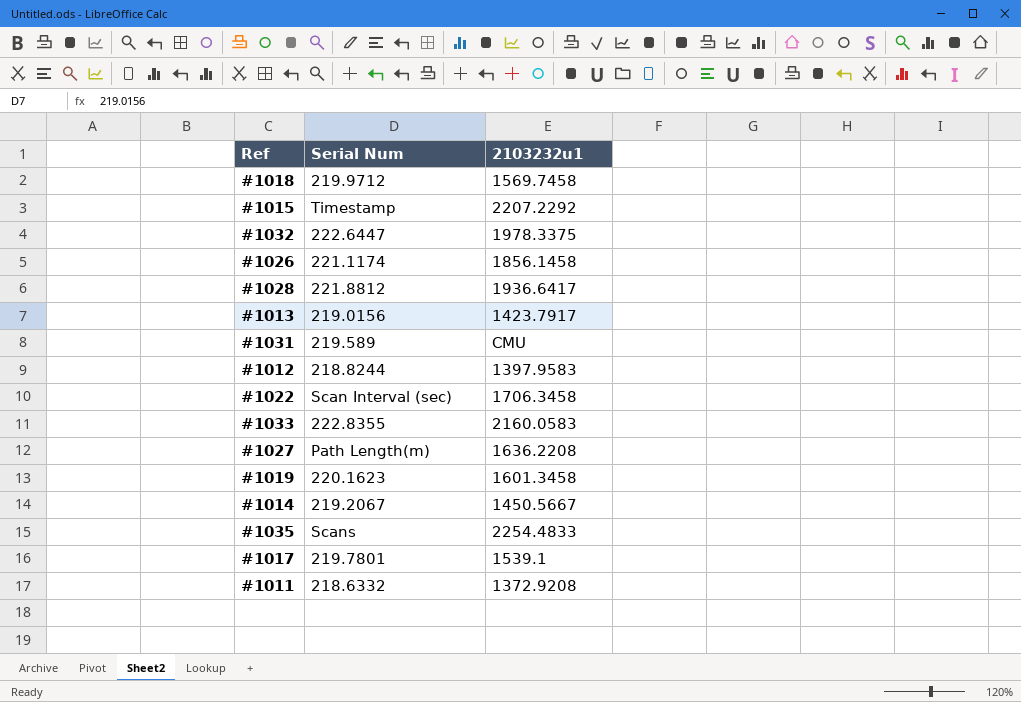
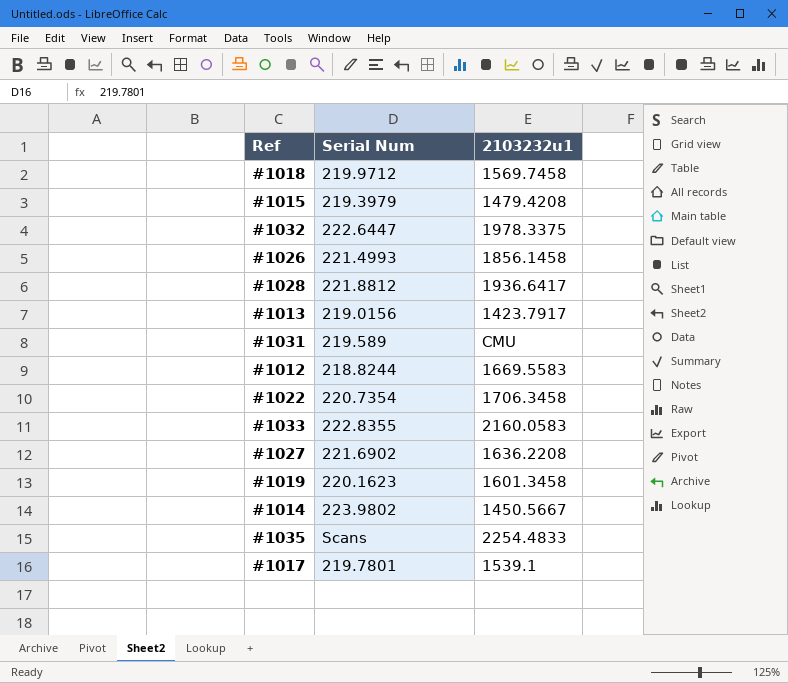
row #1011: 218.6332 | 1372.9208 -> none
#1015 | Serial Num: Timestamp -> 219.3979
#1015 | 2103232u1: 2207.2292 -> 1479.4208
#1026 | Serial Num: 221.1174 -> 221.4993
#1012 | 2103232u1: 1397.9583 -> 1669.5583
#1022 | Serial Num: Scan Interval (sec) -> 220.7354
#1027 | Serial Num: Path Length(m) -> 221.6902
#1014 | Serial Num: 219.2067 -> 223.9802

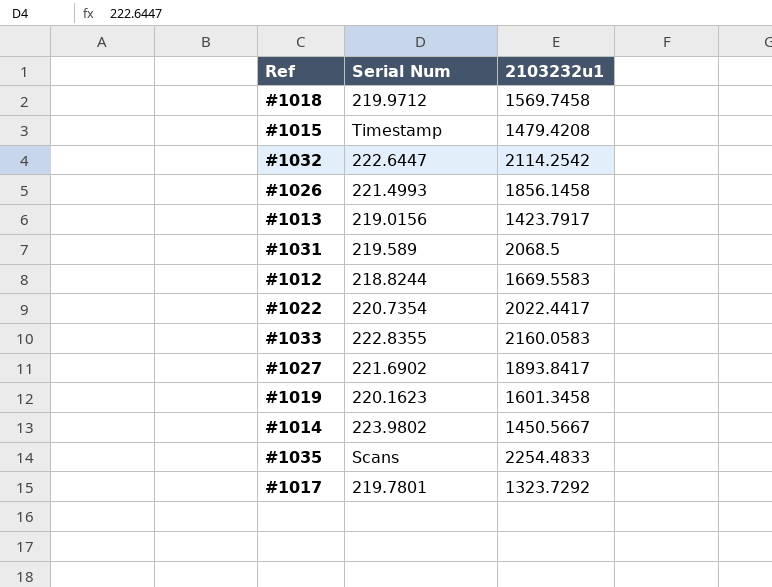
row #1028: 221.8812 | 1936.6417 -> none
#1015 | Serial Num: 219.3979 -> Timestamp
#1032 | 2103232u1: 1978.3375 -> 2114.2542
#1031 | 2103232u1: CMU -> 2068.5
#1022 | 2103232u1: 1706.3458 -> 2022.4417
#1027 | 2103232u1: 1636.2208 -> 1893.8417
#1017 | 2103232u1: 1539.1 -> 1323.7292

